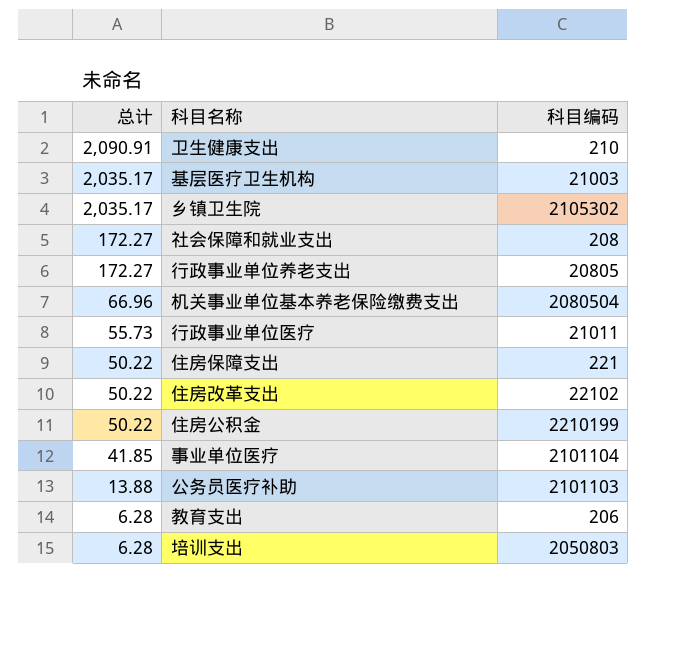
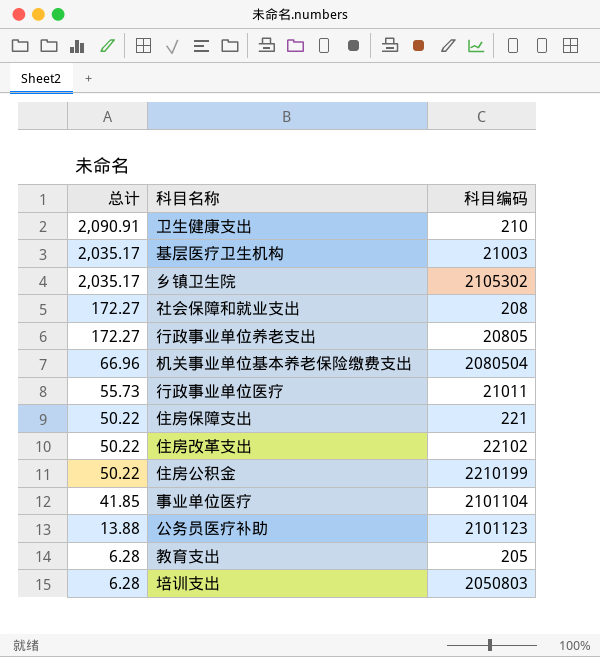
公务员医疗补助 | 科目编码: 2101103 -> 2101123
教育支出 | 科目编码: 206 -> 205

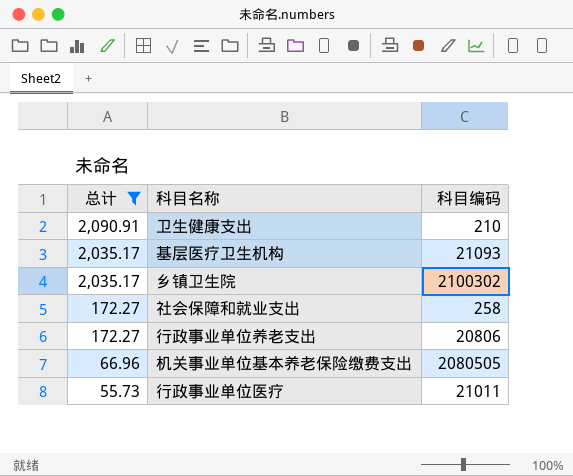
filter: none -> 总计 >= 55.73
基层医疗卫生机构 | 科目编码: 21003 -> 21093
乡镇卫生院 | 科目编码: 2105302 -> 2100302
社会保障和就业支出 | 科目编码: 208 -> 258
行政事业单位养老支出 | 科目编码: 20805 -> 20806
机关事业单位基本养老保险缴费支出 | 科目编码: 2080504 -> 2080505

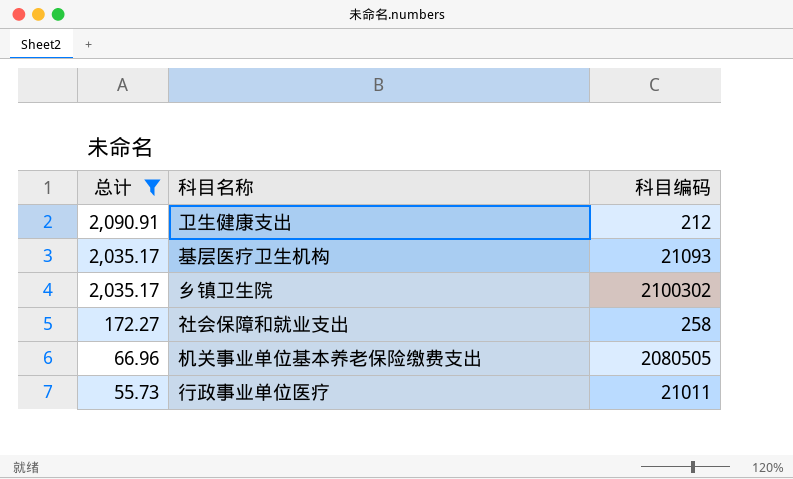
row 行政事业单位养老支出: 172.27 | 20806 -> none
卫生健康支出 | 科目编码: 210 -> 212

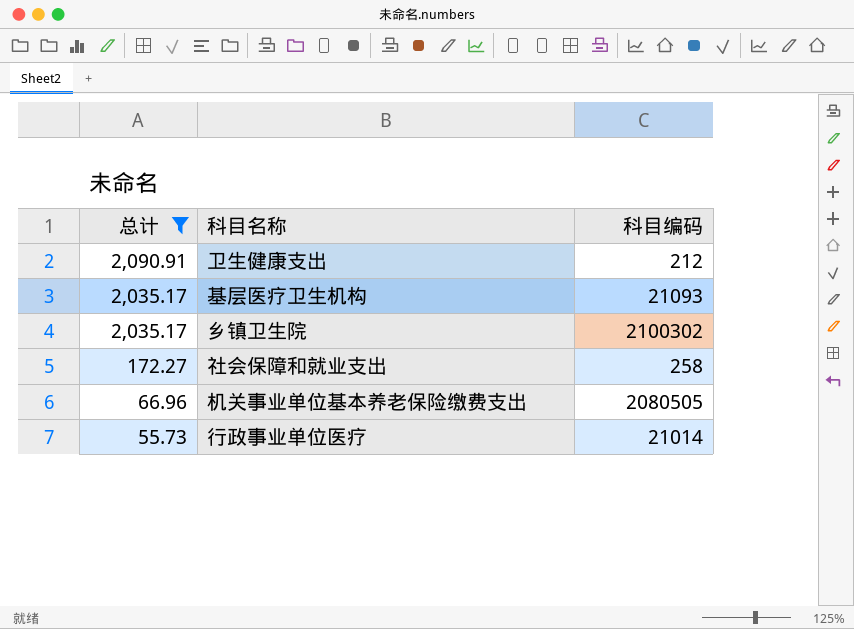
行政事业单位医疗 | 科目编码: 21011 -> 21014

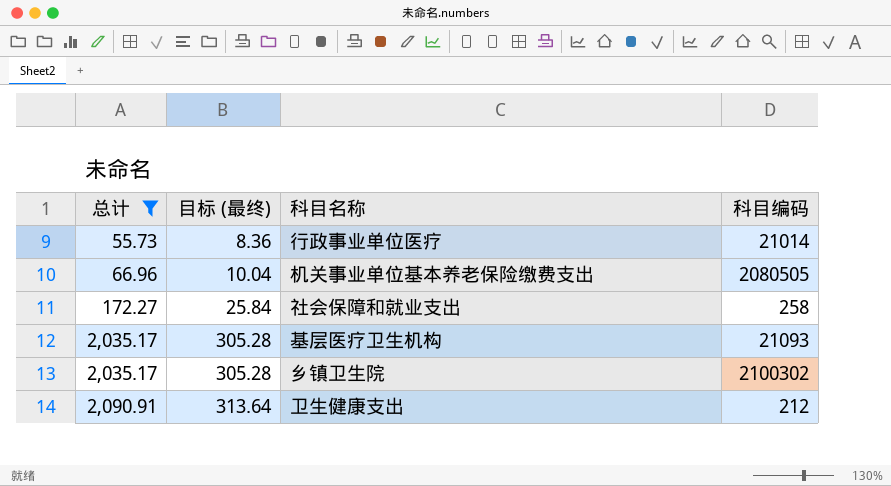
row order: 总计 descending -> 总计 ascending
column 目标 (最终) | formula: none -> [总计] * 0.15

